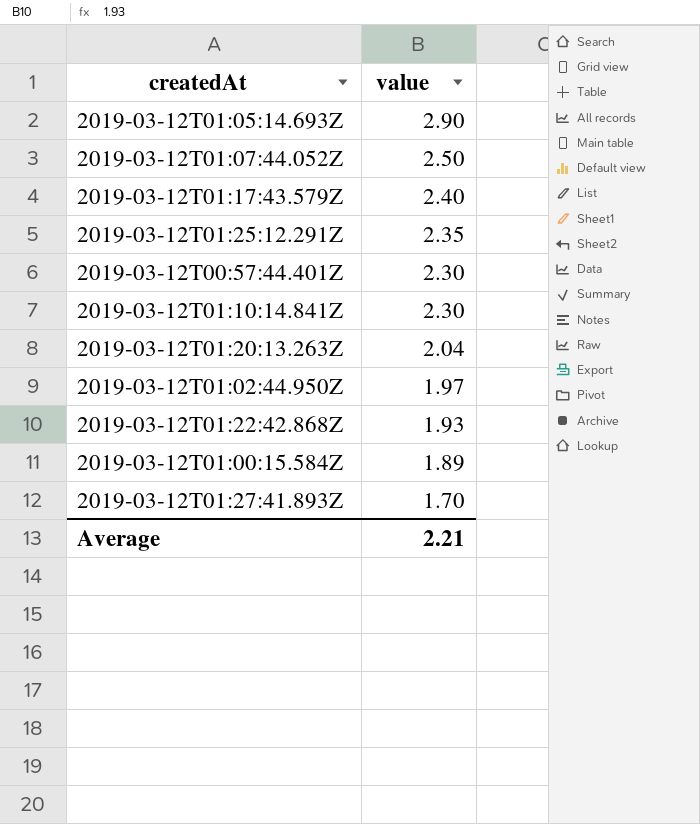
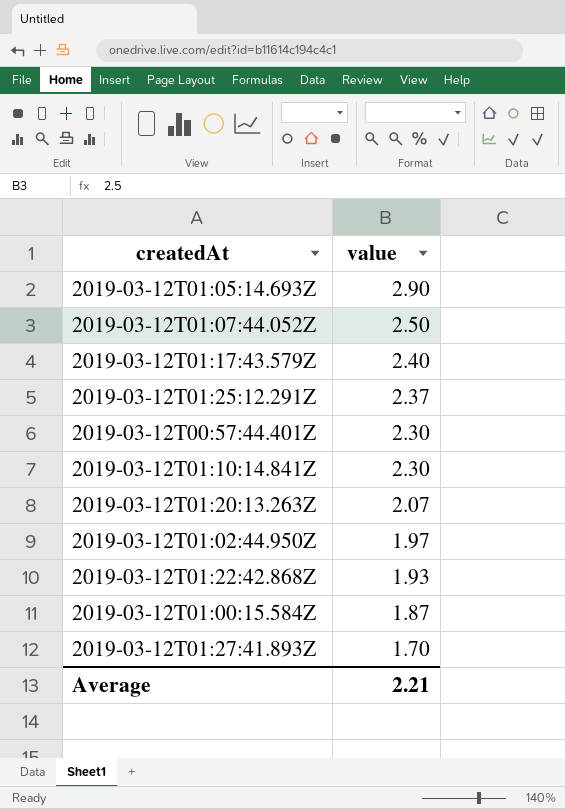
2019-03-12T01:25:12.291Z | value: 2.35 -> 2.37
2019-03-12T01:20:13.263Z | value: 2.04 -> 2.07
2019-03-12T01:00:15.584Z | value: 1.89 -> 1.87

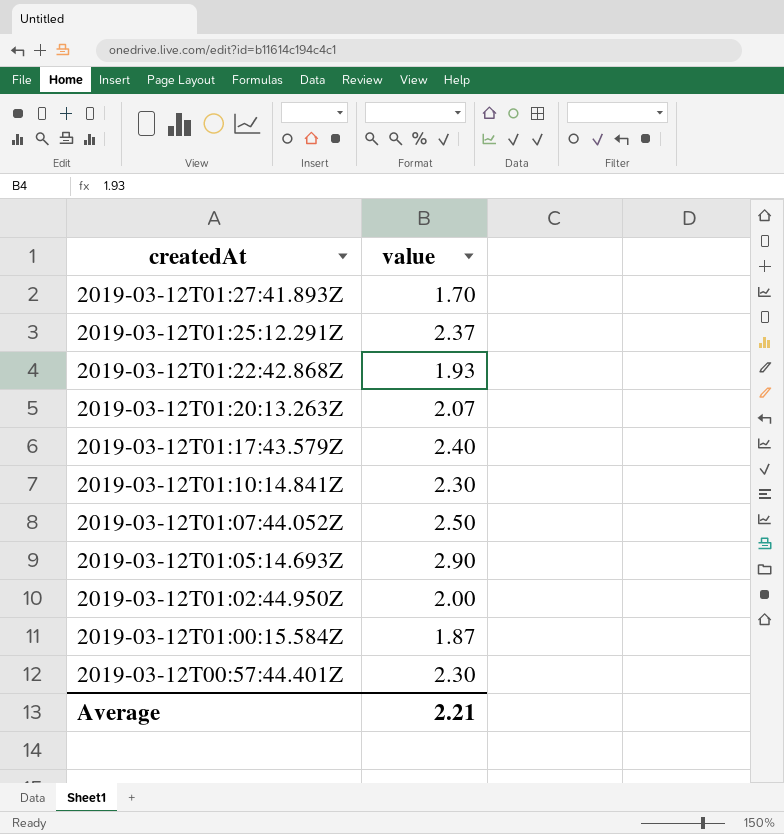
row order: value descending -> createdAt descending
2019-03-12T01:02:44.950Z | value: 1.97 -> 2.00

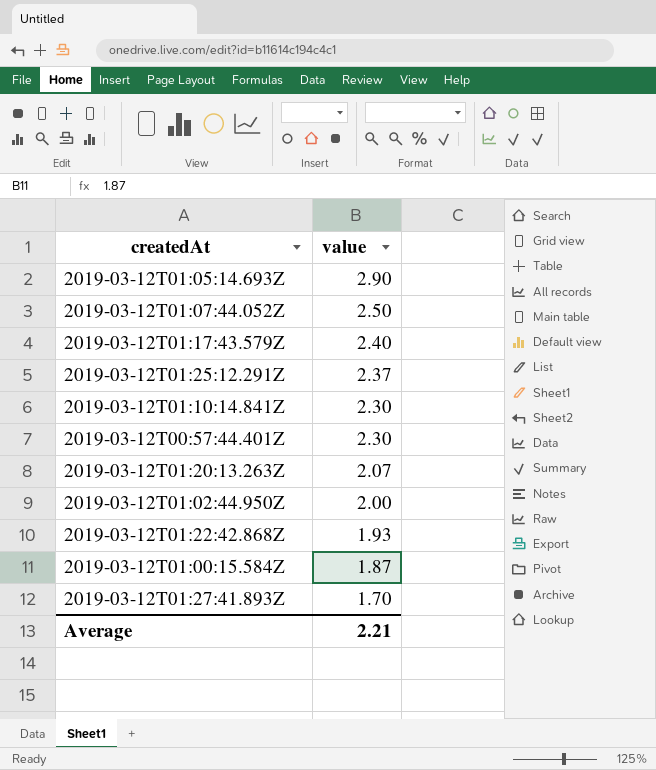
row order: createdAt descending -> value descending

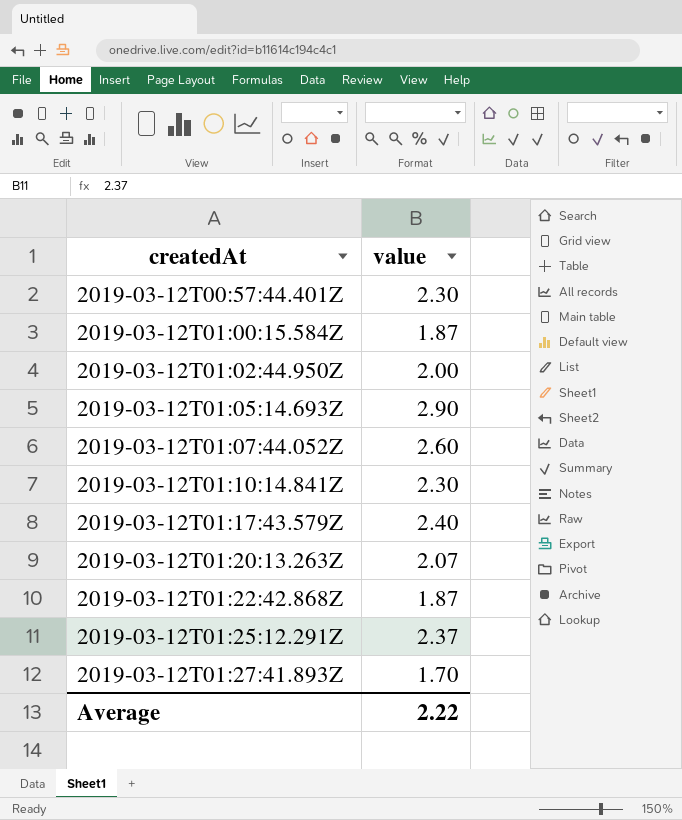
row order: value descending -> createdAt ascending
2019-03-12T01:07:44.052Z | value: 2.50 -> 2.60
2019-03-12T01:22:42.868Z | value: 1.93 -> 1.87
Average | value: 2.21 -> 2.22

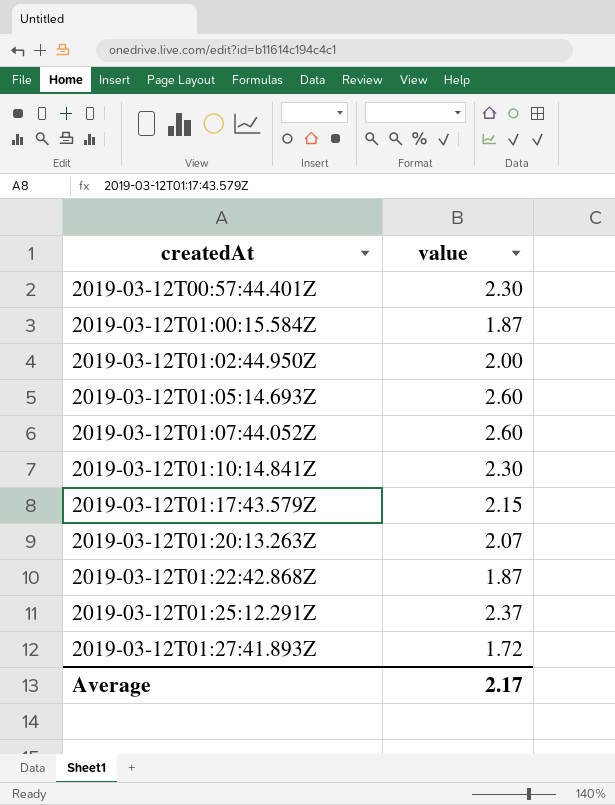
2019-03-12T01:05:14.693Z | value: 2.90 -> 2.60
2019-03-12T01:17:43.579Z | value: 2.40 -> 2.15
2019-03-12T01:27:41.893Z | value: 1.70 -> 1.72
Average | value: 2.22 -> 2.17

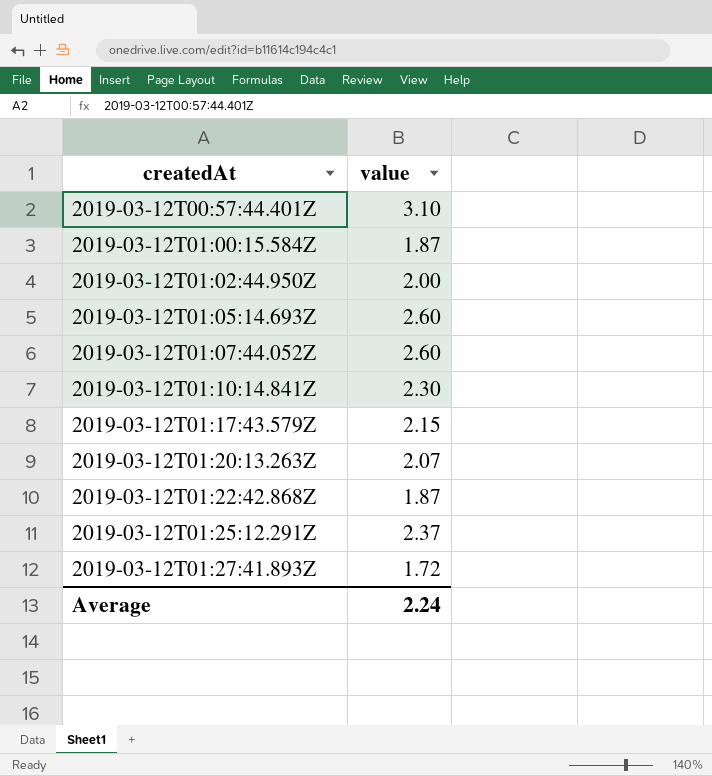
2019-03-12T00:57:44.401Z | value: 2.30 -> 3.10
Average | value: 2.17 -> 2.24

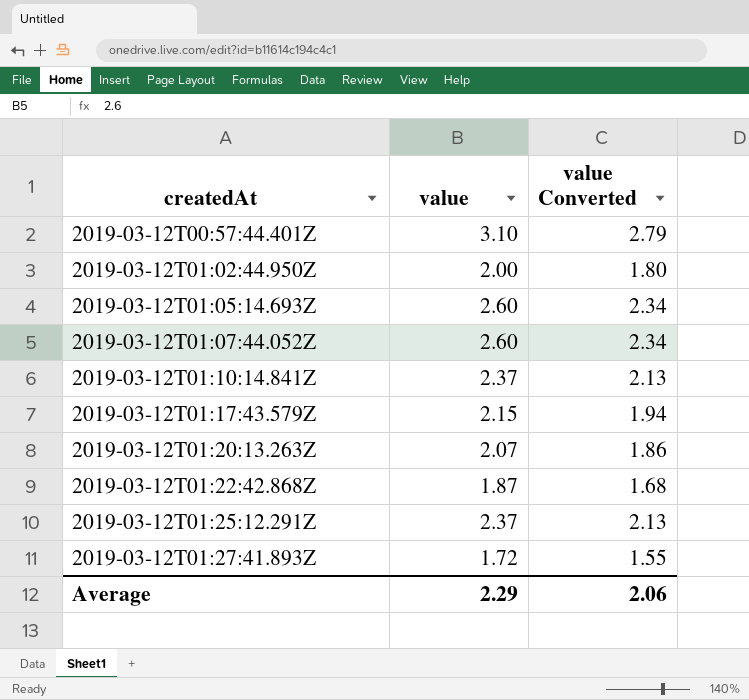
column value Converted | formula: none -> [value] * 0.9
row 2019-03-12T01:00:15.584Z: 1.87 -> none
2019-03-12T01:10:14.841Z | value: 2.30 -> 2.37
Average | value: 2.24 -> 2.29

